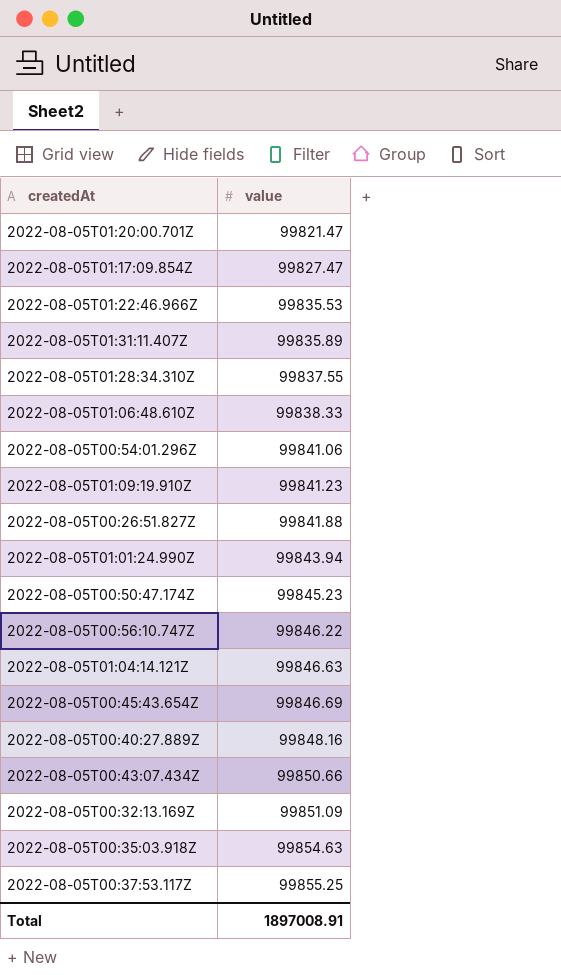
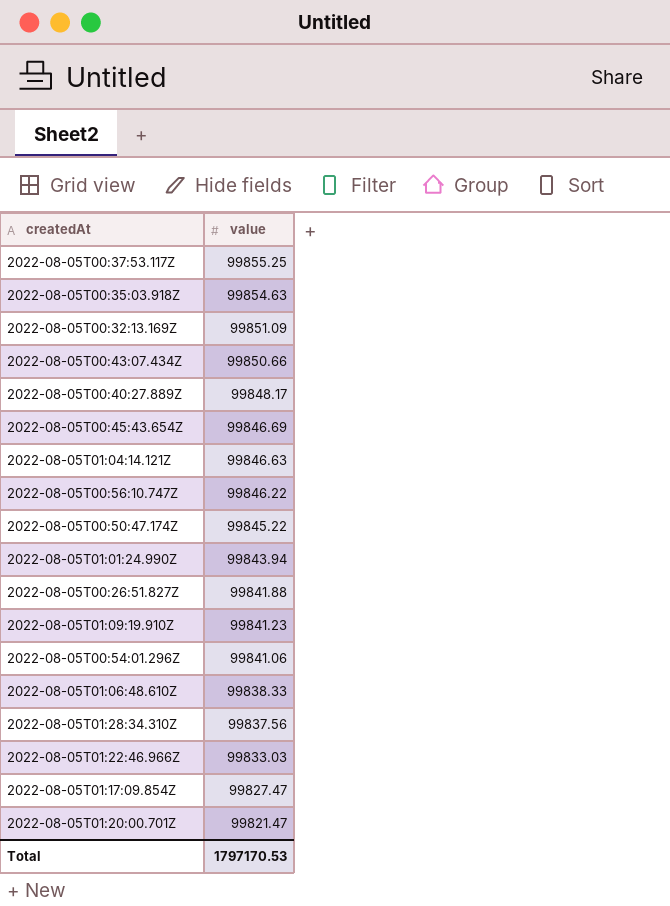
row order: value ascending -> value descending
row 2022-08-05T01:31:11.407Z: 99835.89 -> none
2022-08-05T00:40:27.889Z | value: 99848.16 -> 99848.17
2022-08-05T00:50:47.174Z | value: 99845.23 -> 99845.22
2022-08-05T01:28:34.310Z | value: 99837.55 -> 99837.56
2022-08-05T01:22:46.966Z | value: 99835.53 -> 99833.03
Total | value: 1897008.91 -> 1797170.53

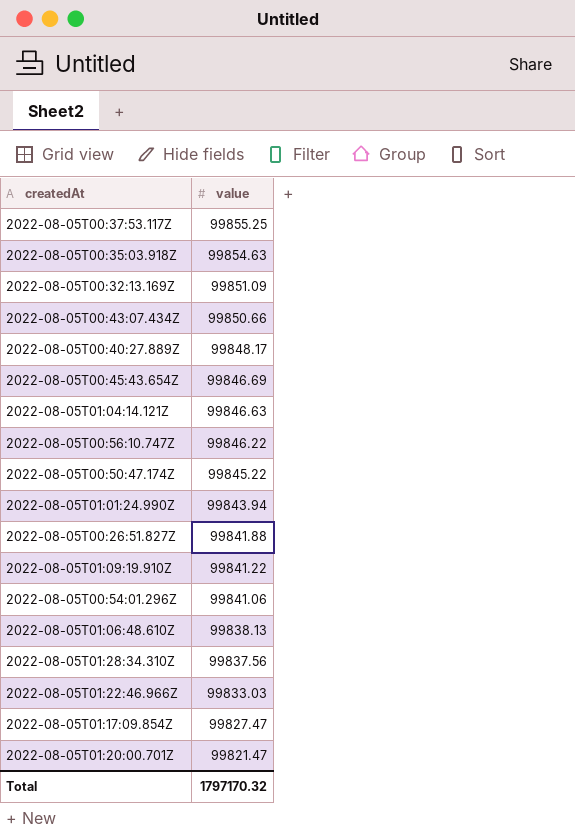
2022-08-05T01:09:19.910Z | value: 99841.23 -> 99841.22
2022-08-05T01:06:48.610Z | value: 99838.33 -> 99838.13
Total | value: 1797170.53 -> 1797170.32

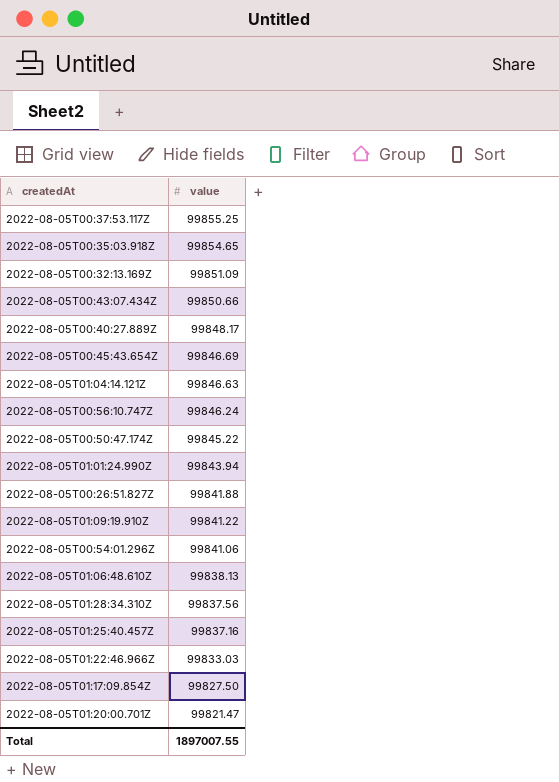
2022-08-05T00:35:03.918Z | value: 99854.63 -> 99854.65
2022-08-05T00:56:10.747Z | value: 99846.22 -> 99846.24
row 2022-08-05T01:25:40.457Z: none -> 99837.16
2022-08-05T01:17:09.854Z | value: 99827.47 -> 99827.50
Total | value: 1797170.32 -> 1897007.55

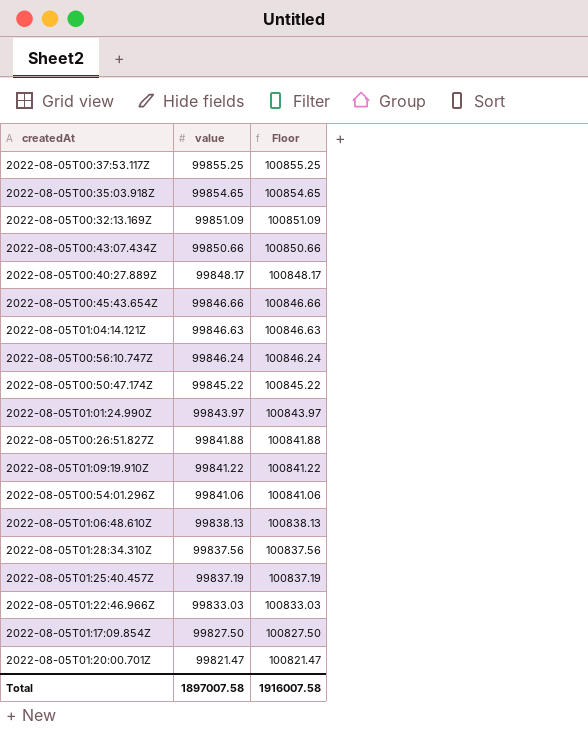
column Floor | formula: none -> [value] + 1000
2022-08-05T00:45:43.654Z | value: 99846.69 -> 99846.66
2022-08-05T01:01:24.990Z | value: 99843.94 -> 99843.97
2022-08-05T01:25:40.457Z | value: 99837.16 -> 99837.19
Total | value: 1897007.55 -> 1897007.58

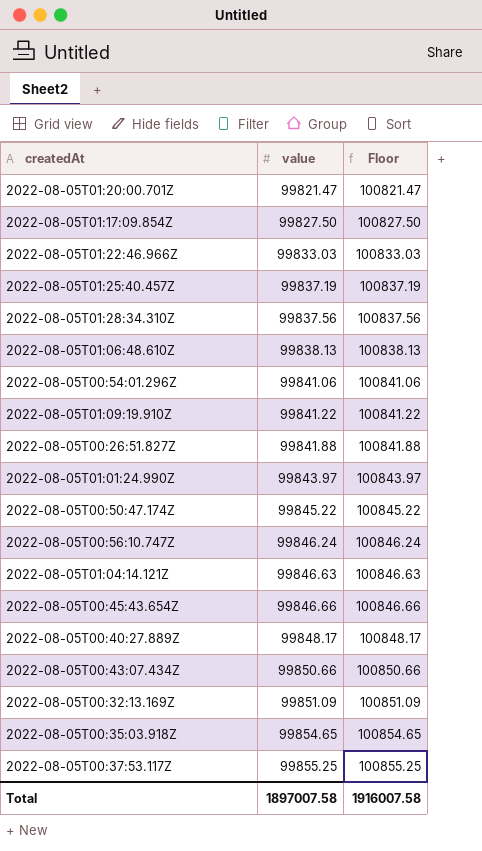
row order: value descending -> value ascending

